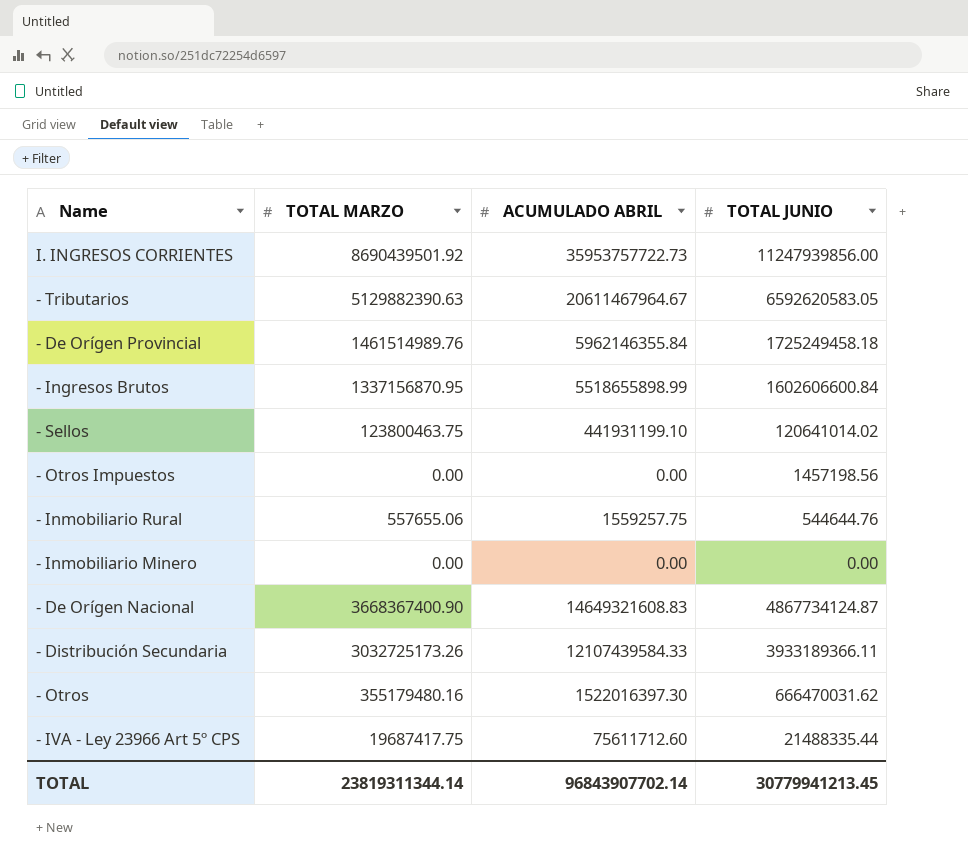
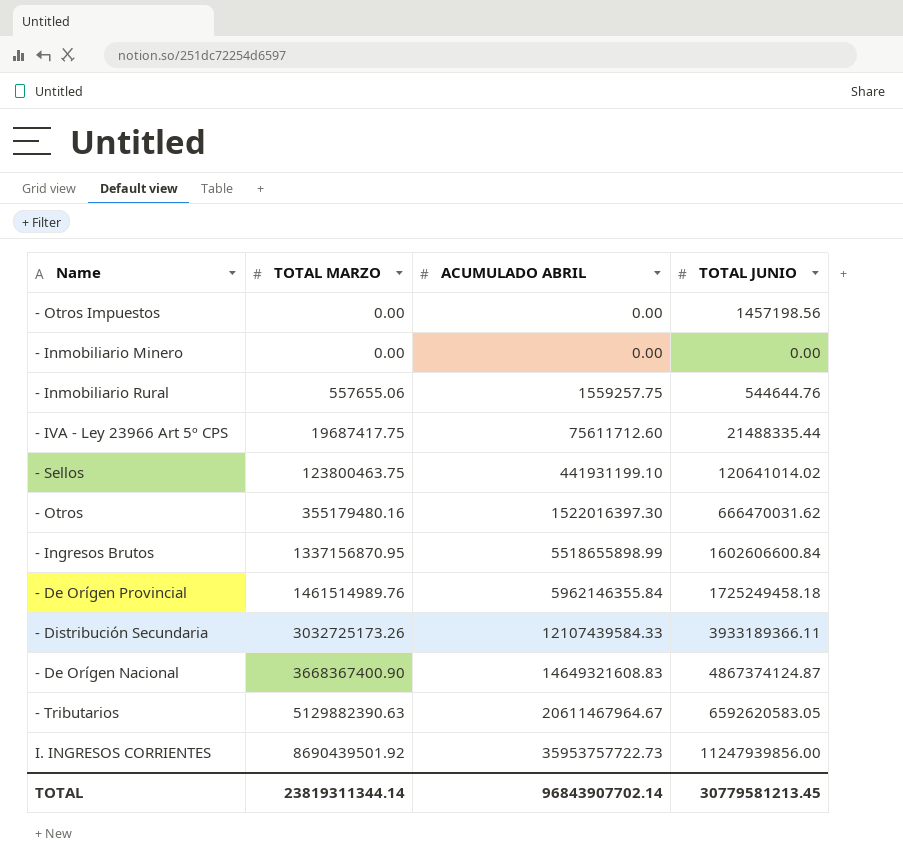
row order: none -> TOTAL MARZO ascending
- De Orígen Nacional | TOTAL JUNIO: 4867734124.87 -> 4867374124.87
TOTAL | TOTAL JUNIO: 30779941213.45 -> 30779581213.45

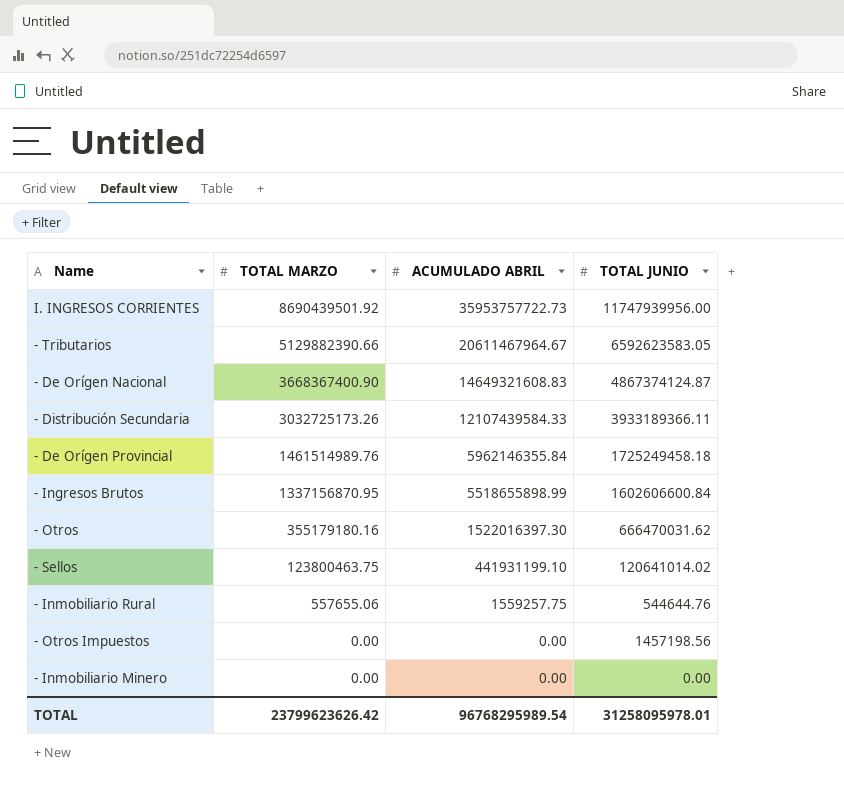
row order: TOTAL MARZO ascending -> TOTAL MARZO descending
row - IVA - Ley 23966 Art 5º CPS: 19687417.75 | 75611712.60 | 21488335.44 -> none
I. INGRESOS CORRIENTES | TOTAL JUNIO: 11247939856.00 -> 11747939956.00
- Tributarios | TOTAL MARZO: 5129882390.63 -> 5129882390.66
- Tributarios | TOTAL JUNIO: 6592620583.05 -> 6592623583.05
- Otros | TOTAL MARZO: 355179480.16 -> 355179180.16
TOTAL | TOTAL MARZO: 23819311344.14 -> 23799623626.42
TOTAL | ACUMULADO ABRIL: 96843907702.14 -> 96768295989.54
TOTAL | TOTAL JUNIO: 30779581213.45 -> 31258095978.01

